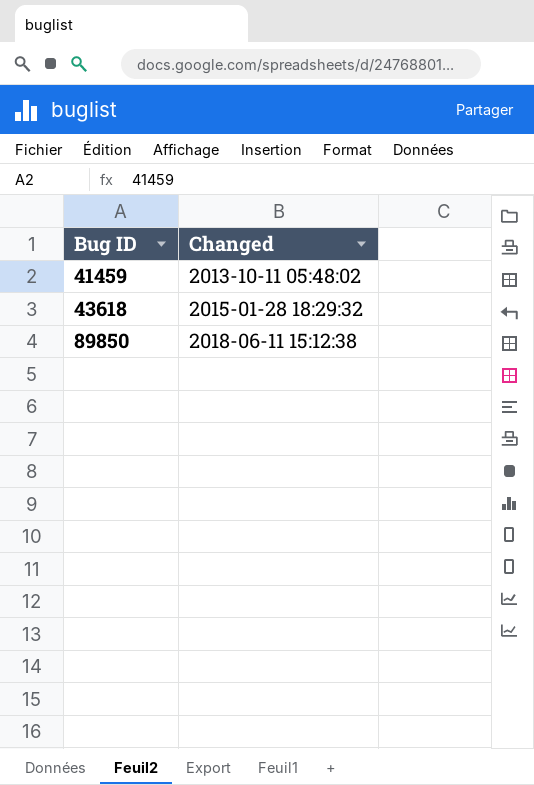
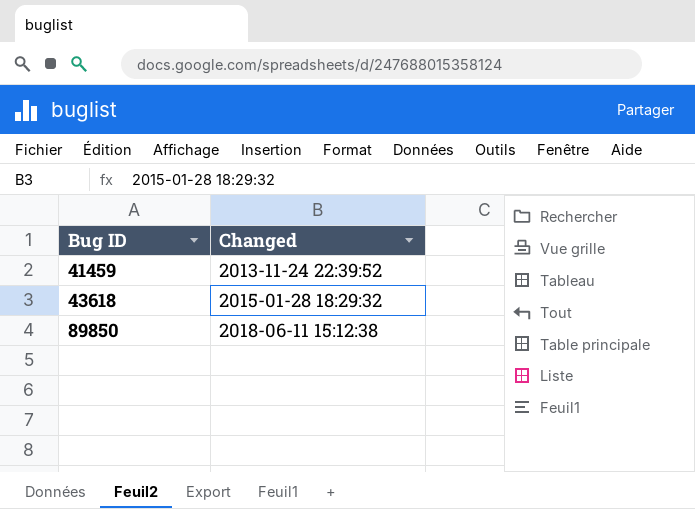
41459 | Changed: 2013-10-11 05:48:02 -> 2013-11-24 22:39:52

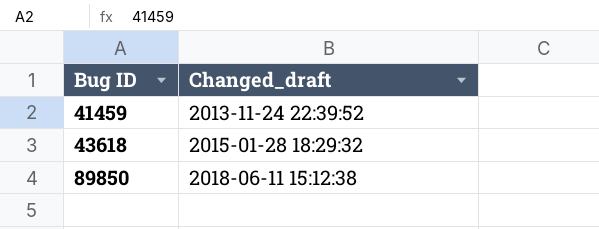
column name: Changed -> Changed_draft

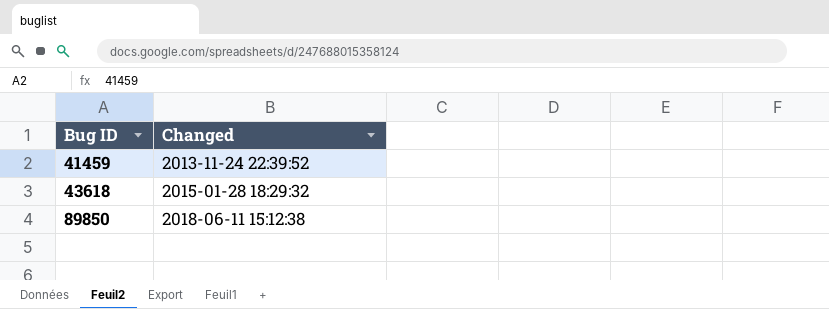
column name: Changed_draft -> Changed

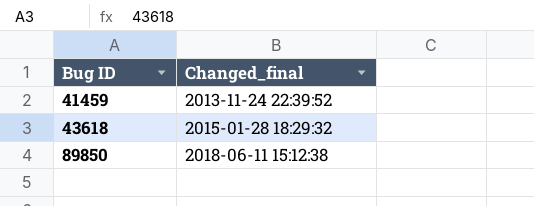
column name: Changed -> Changed_final

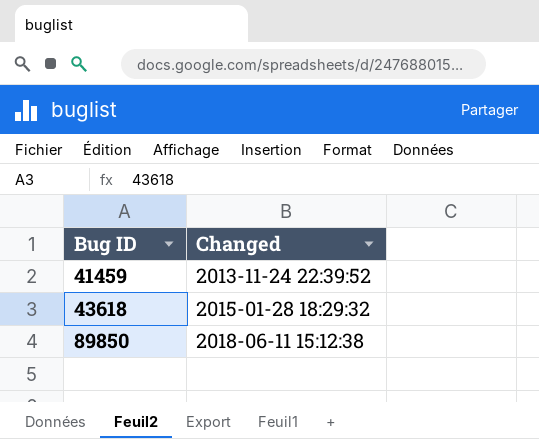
column name: Changed_final -> Changed

